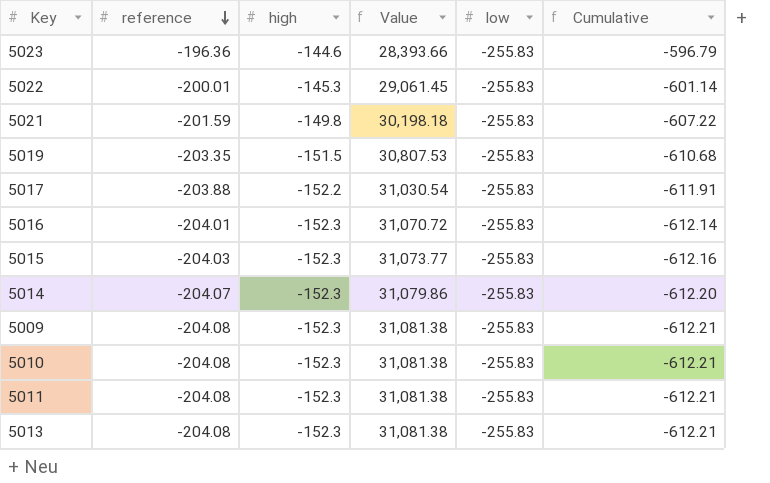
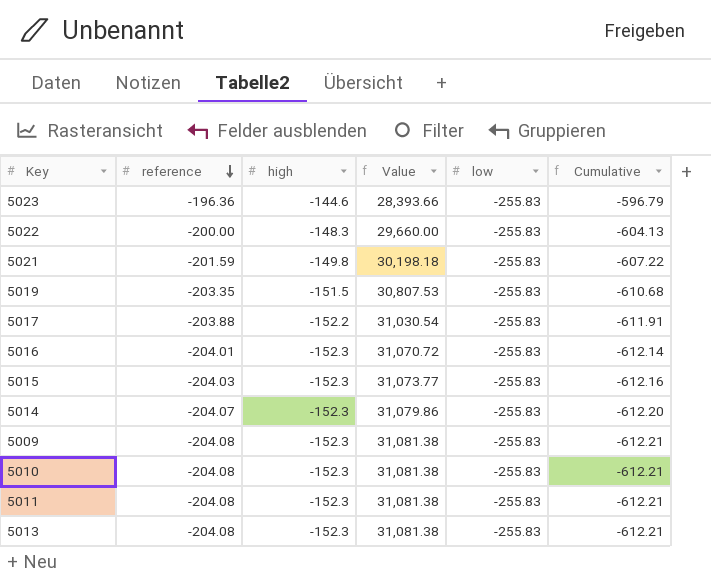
5022 | reference: -200.01 -> -200.00
5022 | high: -145.3 -> -148.3
5022 | Value: 29,061.45 -> 29,660.00
5022 | Cumulative: -601.14 -> -604.13

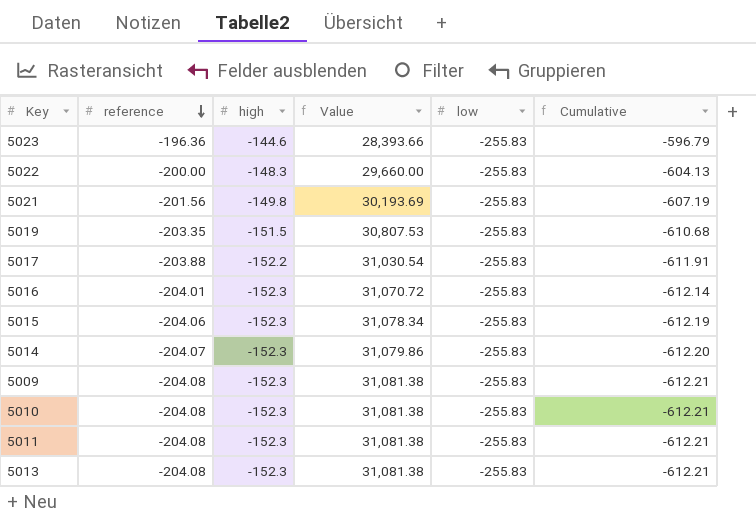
5021 | reference: -201.59 -> -201.56
5021 | Value: 30,198.18 -> 30,193.69
5021 | Cumulative: -607.22 -> -607.19
5015 | reference: -204.03 -> -204.06
5015 | Value: 31,073.77 -> 31,078.34
5015 | Cumulative: -612.16 -> -612.19

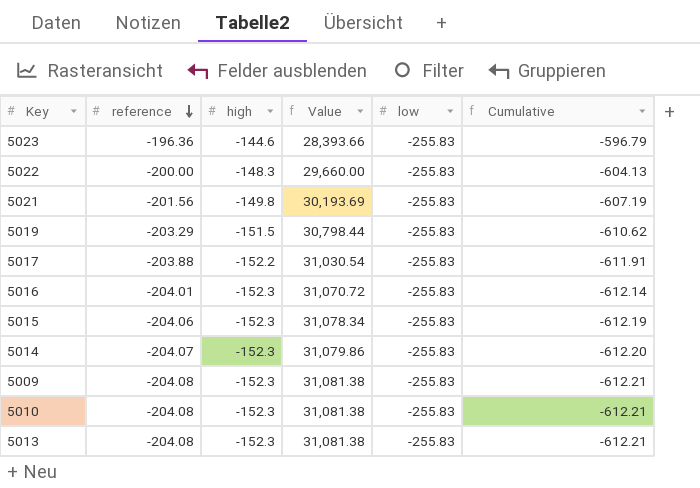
row 5011: -204.08 | -152.3 | 31,081.38 | -255.83 | -612.21 -> none
5019 | reference: -203.35 -> -203.29
5019 | Value: 30,807.53 -> 30,798.44
5019 | Cumulative: -610.68 -> -610.62

